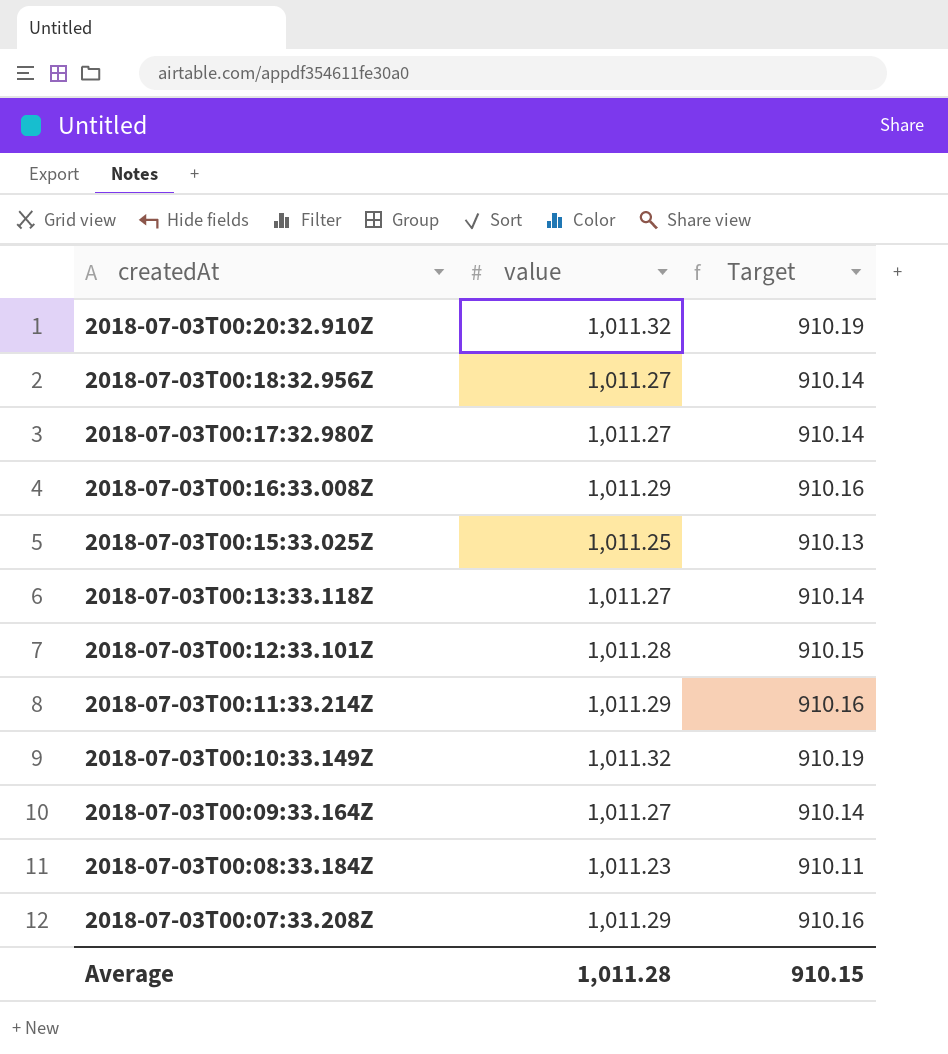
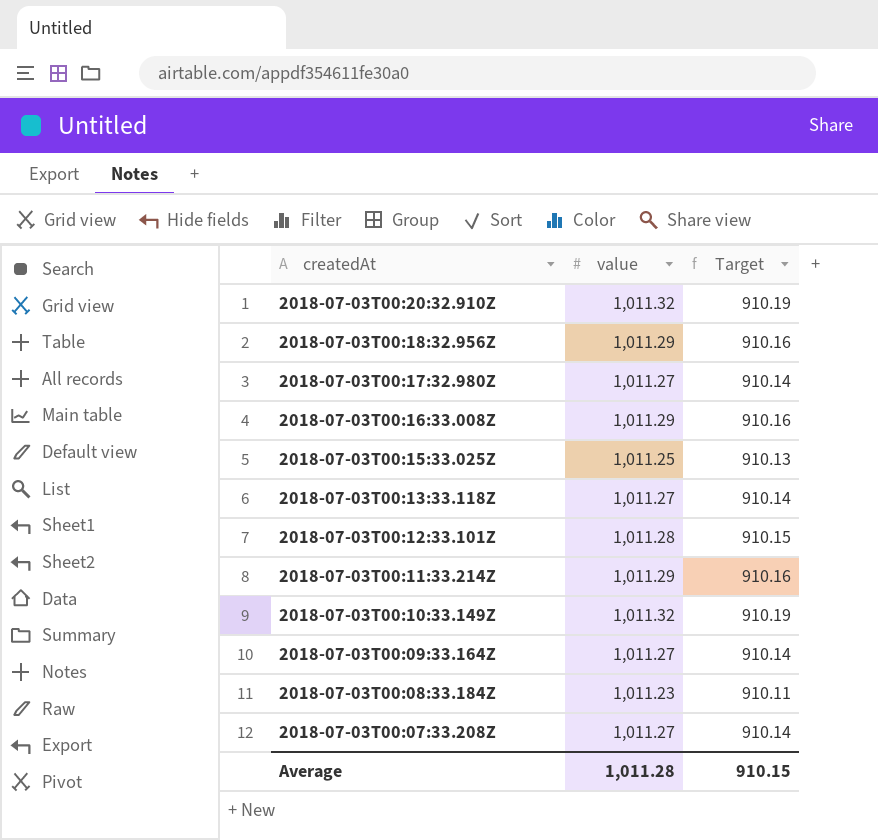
2018-07-03T00:18:32.956Z | value: 1,011.27 -> 1,011.29
2018-07-03T00:18:32.956Z | Target: 910.14 -> 910.16
2018-07-03T00:07:33.208Z | value: 1,011.29 -> 1,011.27
2018-07-03T00:07:33.208Z | Target: 910.16 -> 910.14

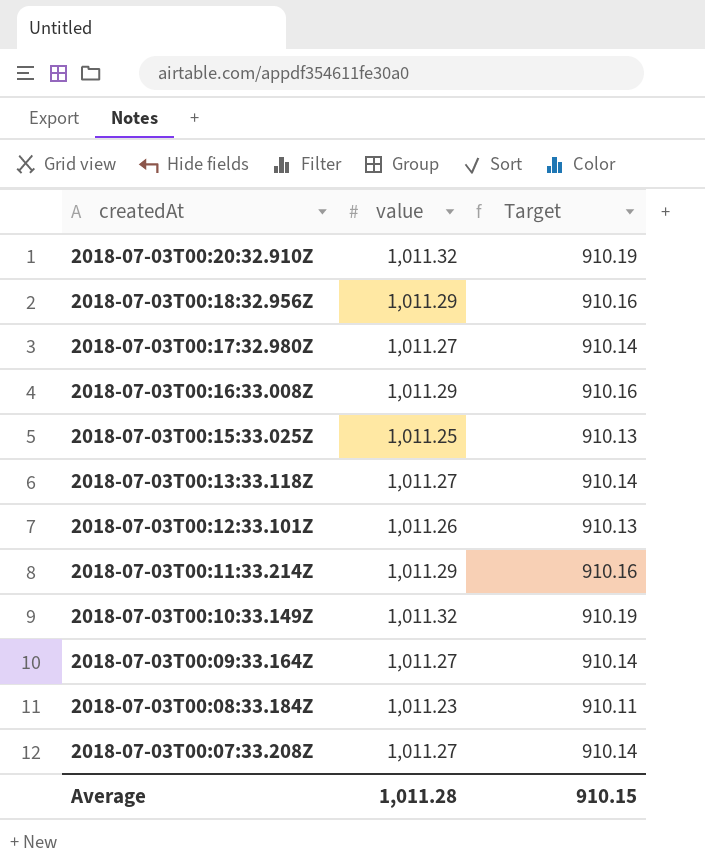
2018-07-03T00:12:33.101Z | value: 1,011.28 -> 1,011.26
2018-07-03T00:12:33.101Z | Target: 910.15 -> 910.13

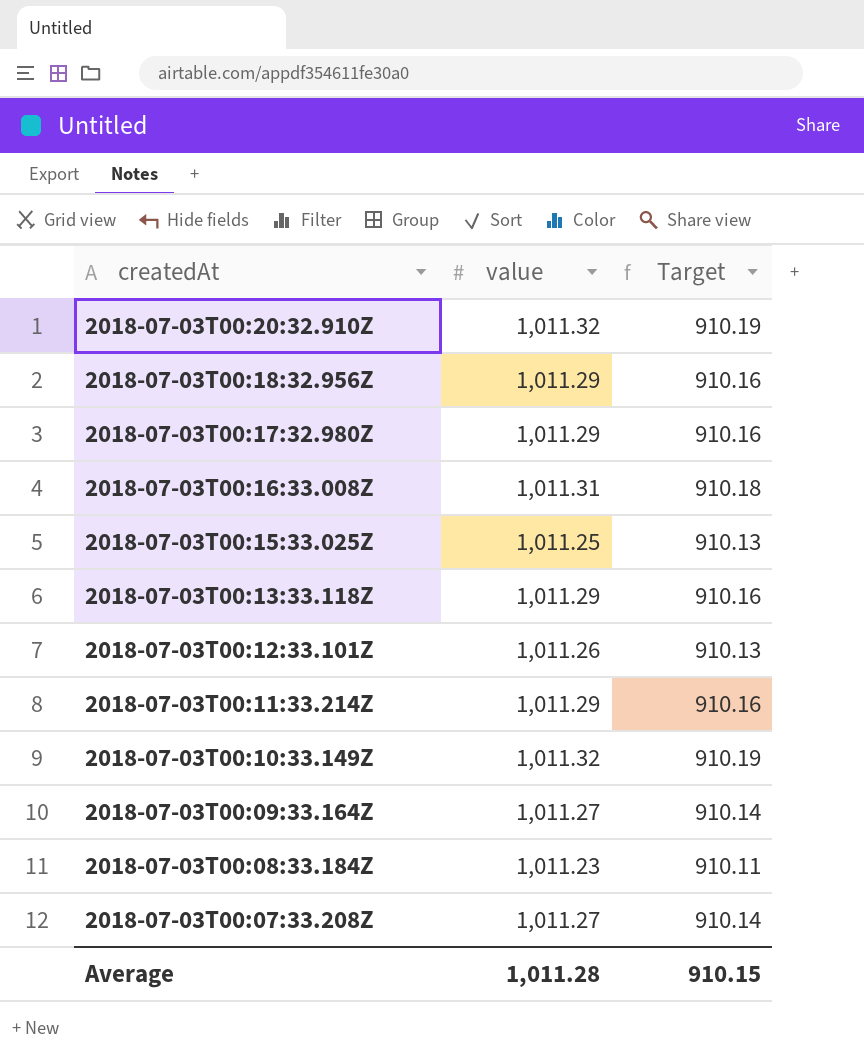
2018-07-03T00:17:32.980Z | value: 1,011.27 -> 1,011.29
2018-07-03T00:17:32.980Z | Target: 910.14 -> 910.16
2018-07-03T00:16:33.008Z | value: 1,011.29 -> 1,011.31
2018-07-03T00:16:33.008Z | Target: 910.16 -> 910.18
2018-07-03T00:13:33.118Z | value: 1,011.27 -> 1,011.29
2018-07-03T00:13:33.118Z | Target: 910.14 -> 910.16

